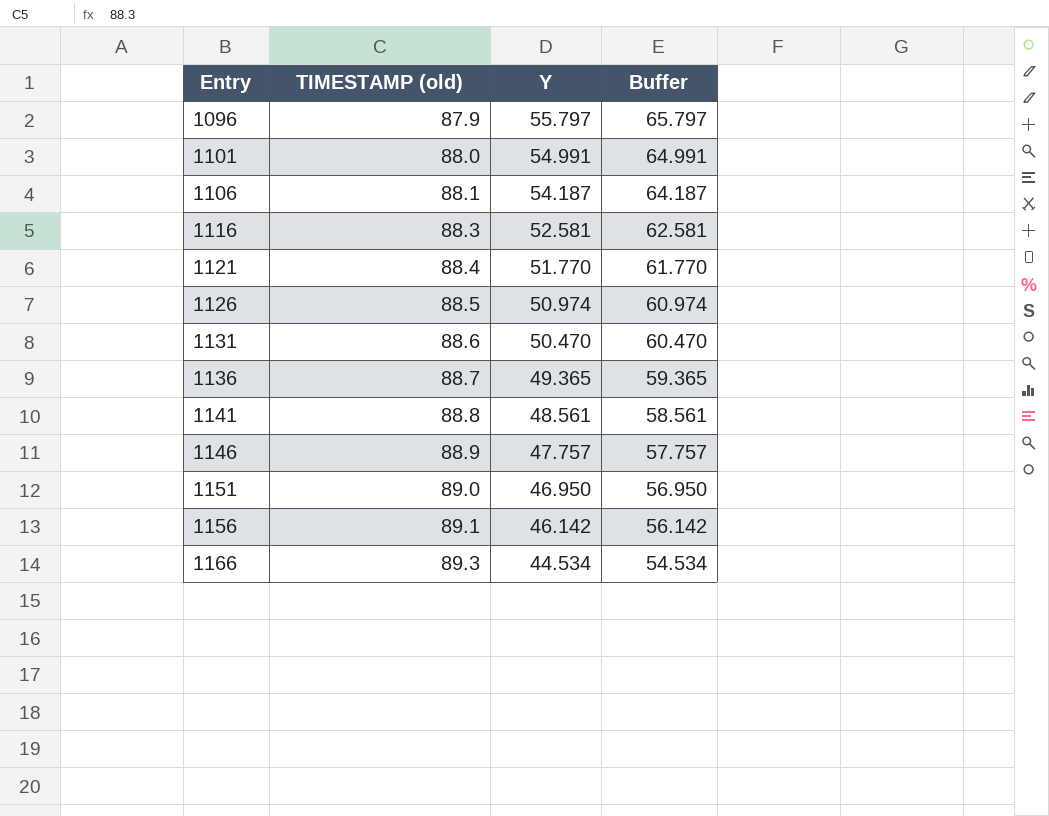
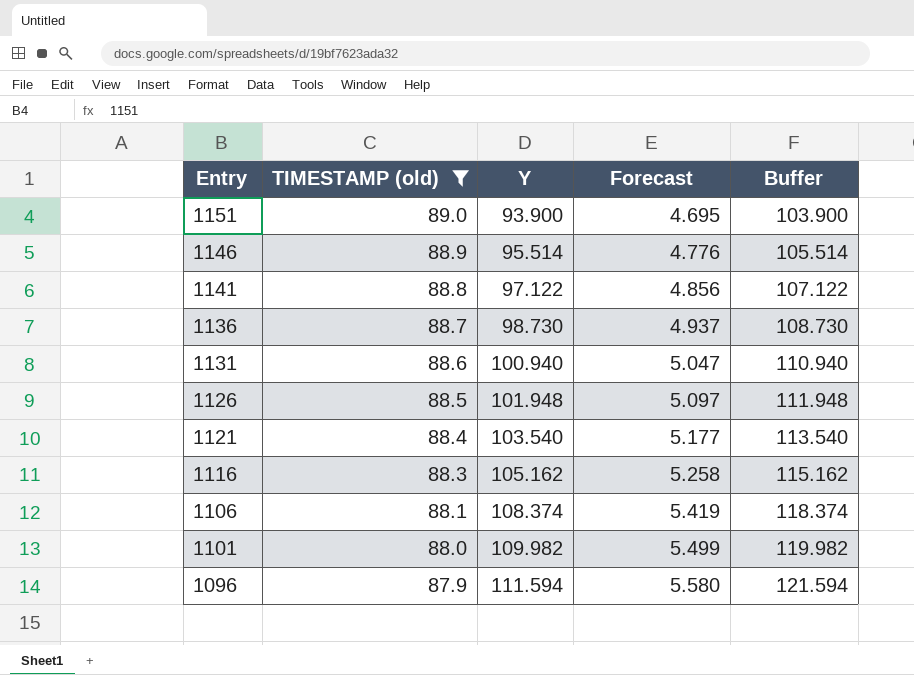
filter: none -> TIMESTAMP (old) <= 89.0
row order: Entry ascending -> Entry descending
column Forecast | formula: none -> [Y] * 0.05
1151 | Y: 46.950 -> 93.900
1151 | Buffer: 56.950 -> 103.900
1146 | Y: 47.757 -> 95.514
1146 | Buffer: 57.757 -> 105.514
1141 | Y: 48.561 -> 97.122
1141 | Buffer: 58.561 -> 107.122
1136 | Y: 49.365 -> 98.730
1136 | Buffer: 59.365 -> 108.730
1131 | Y: 50.470 -> 100.940
1131 | Buffer: 60.470 -> 110.940
1126 | Y: 50.974 -> 101.948
1126 | Buffer: 60.974 -> 111.948
1121 | Y: 51.770 -> 103.540
1121 | Buffer: 61.770 -> 113.540
1116 | Y: 52.581 -> 105.162
1116 | Buffer: 62.581 -> 115.162
1106 | Y: 54.187 -> 108.374
1106 | Buffer: 64.187 -> 118.374
1101 | Y: 54.991 -> 109.982
1101 | Buffer: 64.991 -> 119.982
1096 | Y: 55.797 -> 111.594
1096 | Buffer: 65.797 -> 121.594

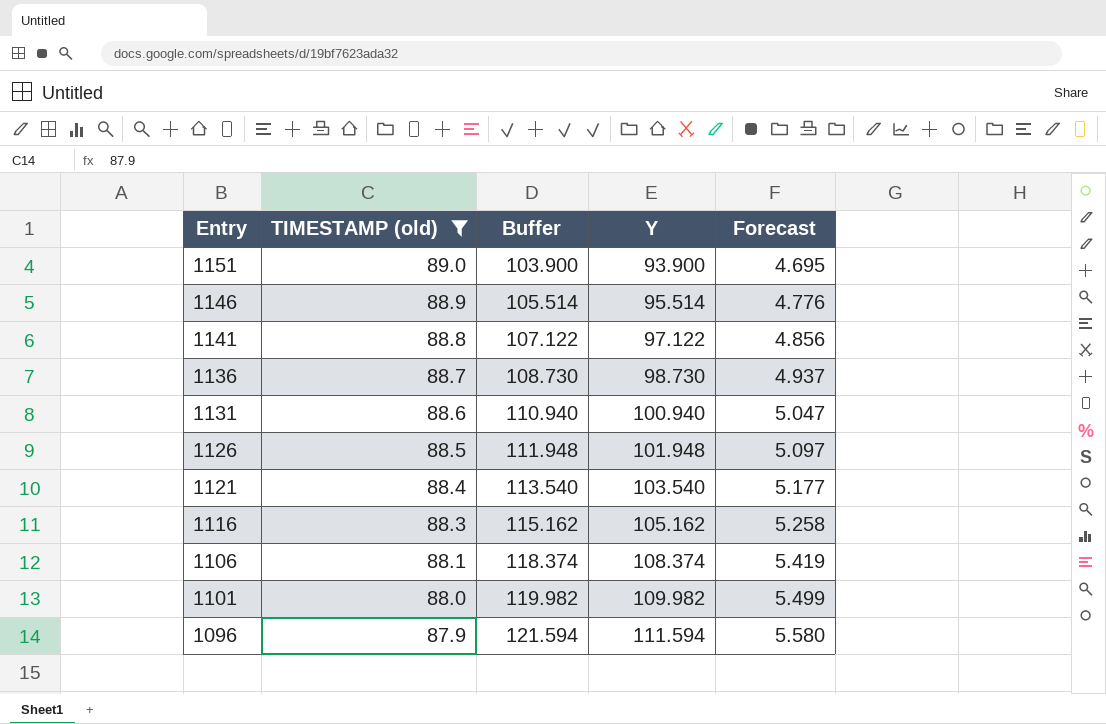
column Buffer | position: 5 -> 3

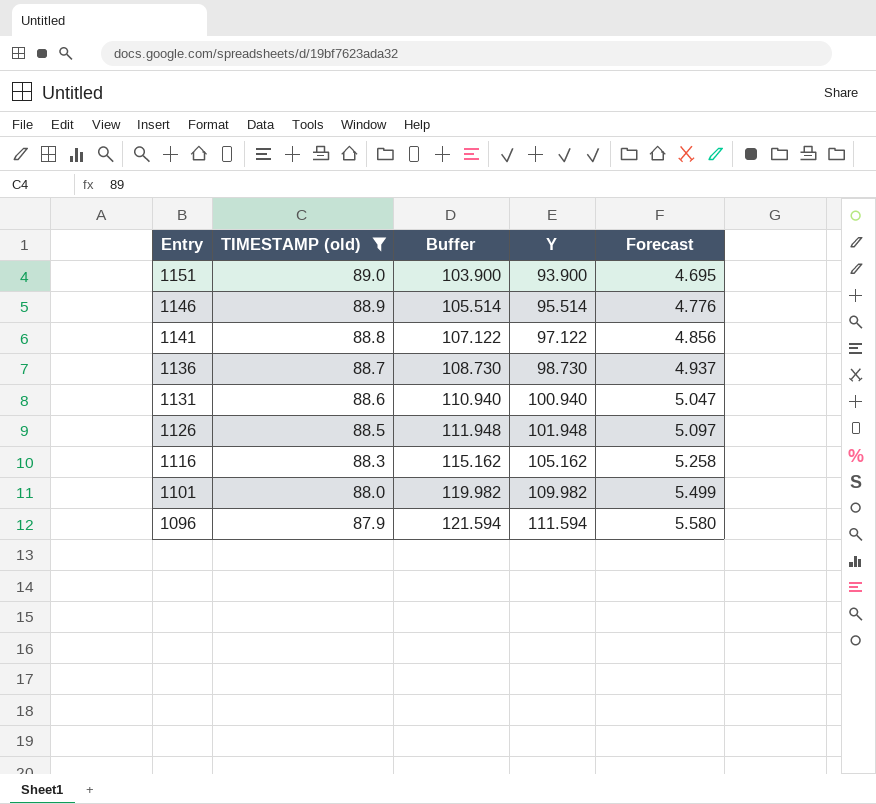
row 1121: 88.4 | 113.540 | 103.540 | 5.177 -> none
row 1106: 88.1 | 118.374 | 108.374 | 5.419 -> none

